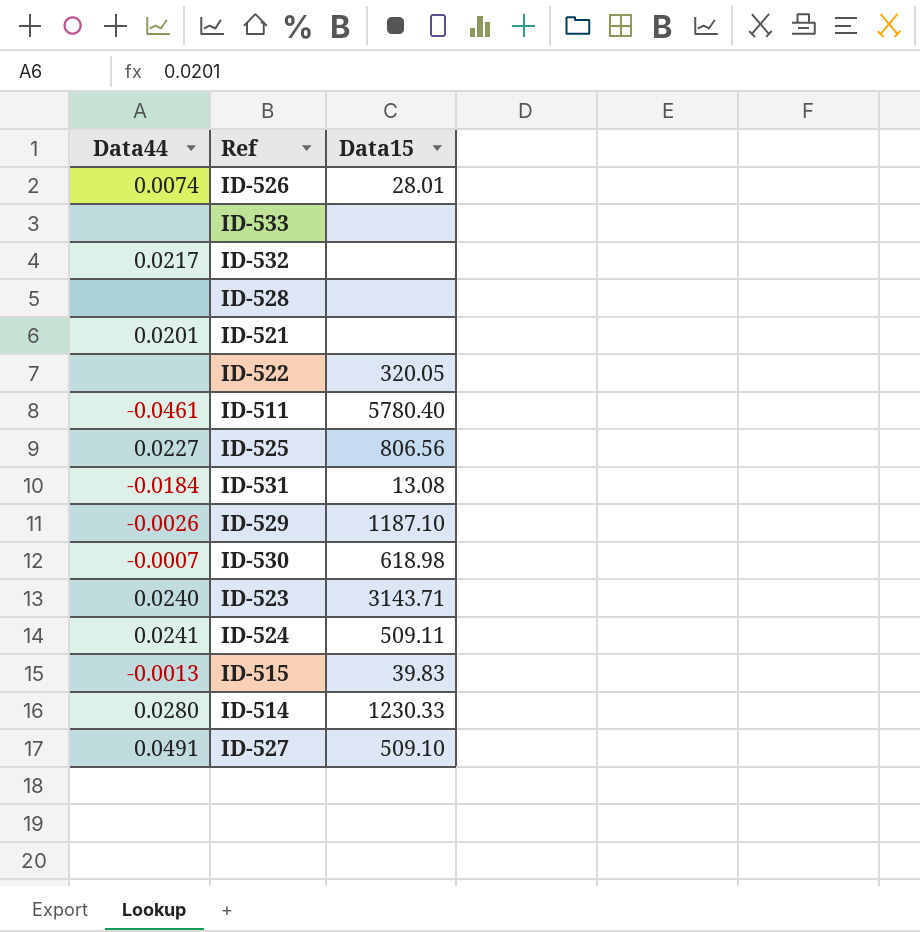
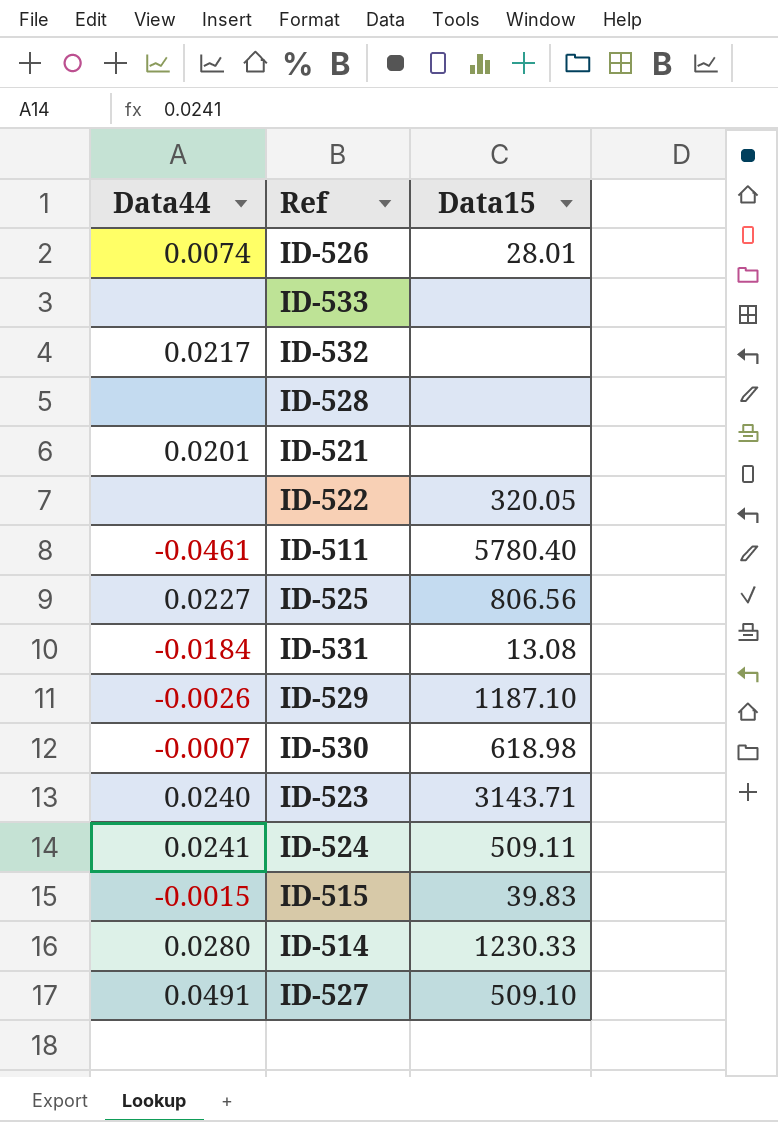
ID-515 | Data44: -0.0013 -> -0.0015

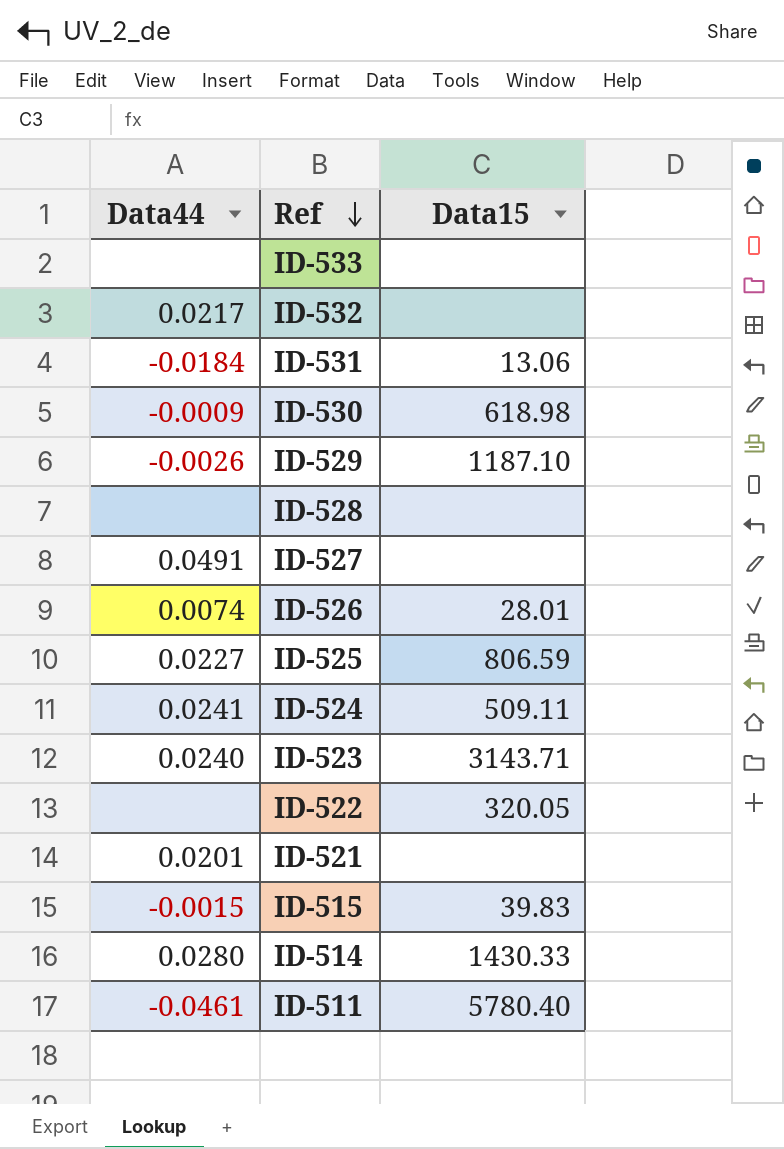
row order: none -> Ref descending
ID-531 | Data15: 13.08 -> 13.06
ID-530 | Data44: -0.0007 -> -0.0009
ID-527 | Data15: 509.10 -> none
ID-525 | Data15: 806.56 -> 806.59
ID-514 | Data15: 1230.33 -> 1430.33

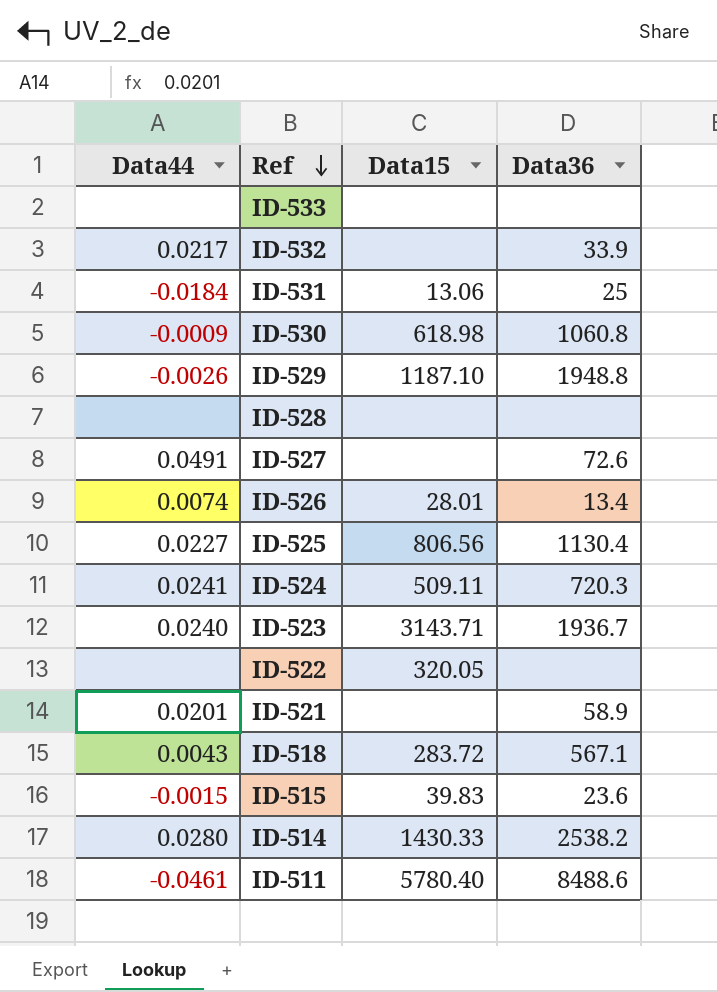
column Data36 | position: none -> 4
ID-525 | Data15: 806.59 -> 806.56
row ID-518: none -> 0.0043 | 283.72 | 567.1

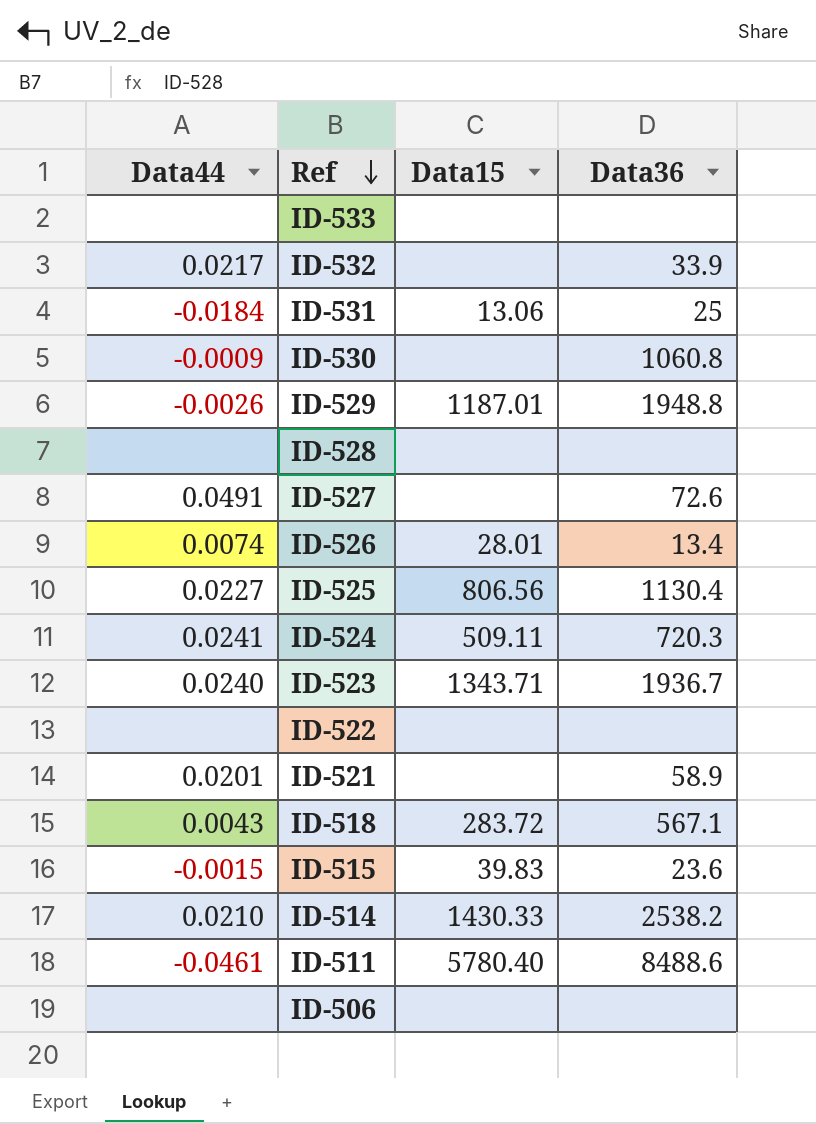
ID-530 | Data15: 618.98 -> none
ID-529 | Data15: 1187.10 -> 1187.01
ID-523 | Data15: 3143.71 -> 1343.71
ID-522 | Data15: 320.05 -> none
ID-514 | Data44: 0.0280 -> 0.0210
row ID-506: none -> none | none | none

